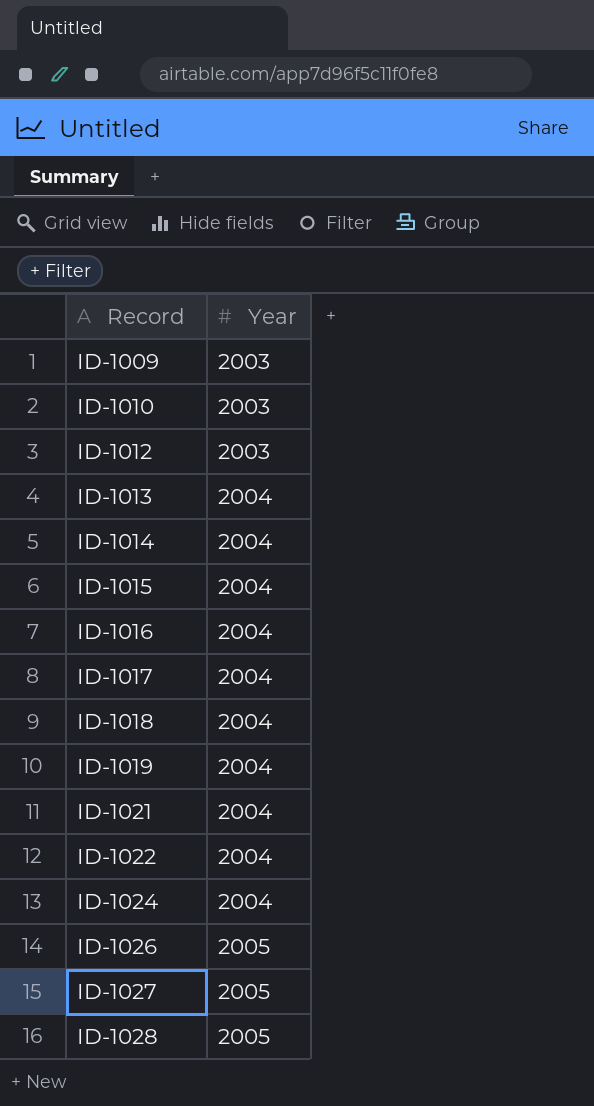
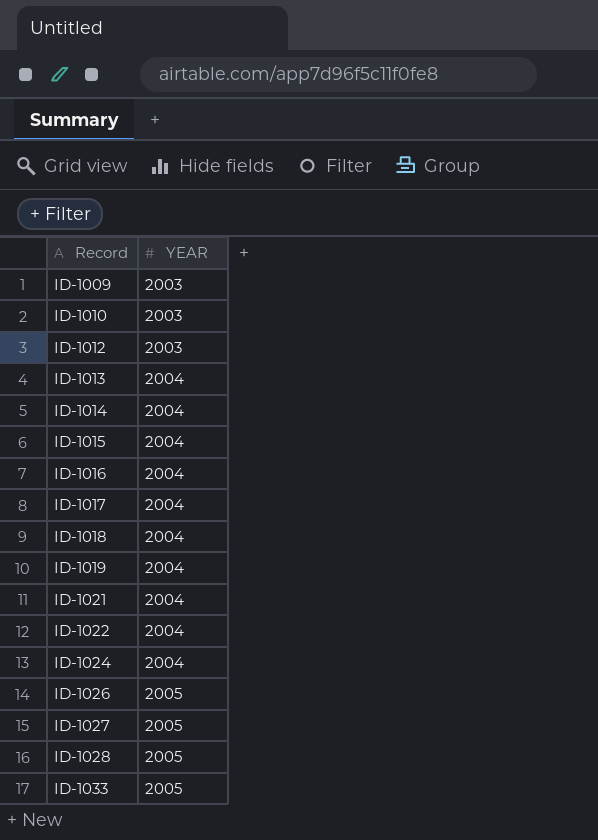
column name: Year -> YEAR
row ID-1033: none -> 2005

